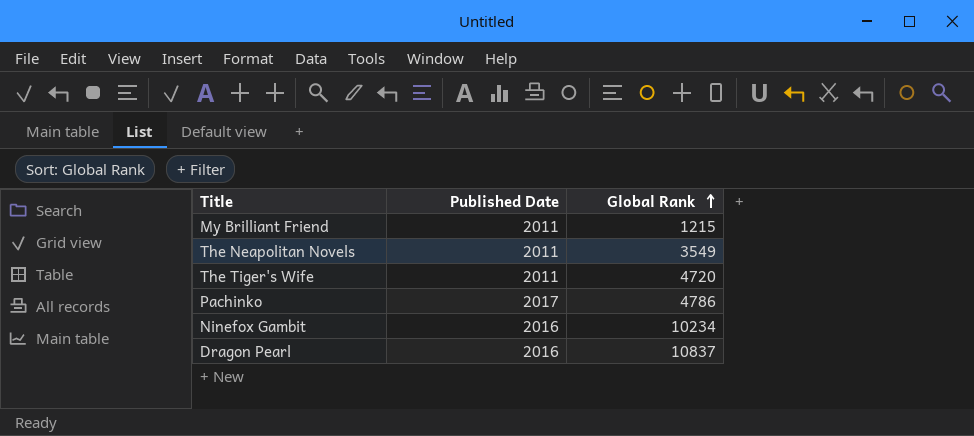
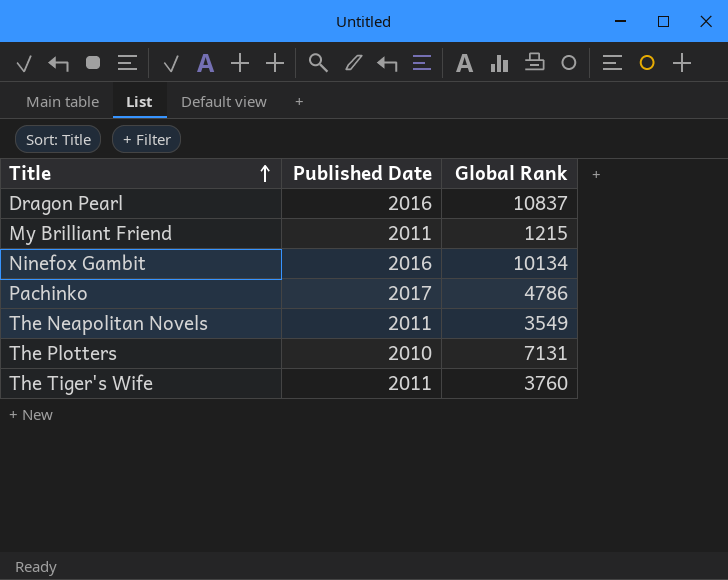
row order: Global Rank ascending -> Title ascending
Ninefox Gambit | Global Rank: 10234 -> 10134
row The Plotters: none -> 2010 | 7131
The Tiger's Wife | Global Rank: 4720 -> 3760

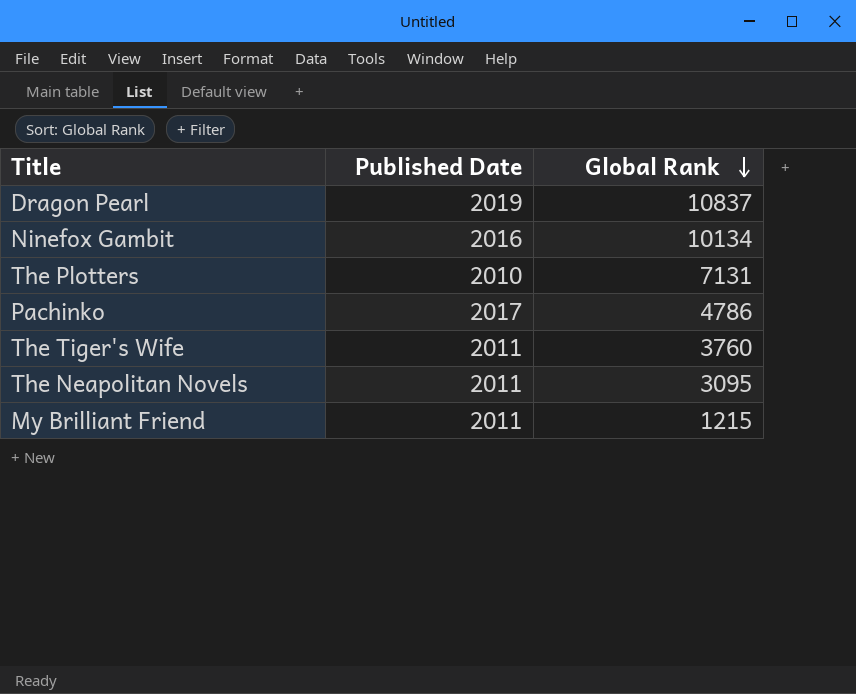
row order: Title ascending -> Global Rank descending
Dragon Pearl | Published Date: 2016 -> 2019
The Neapolitan Novels | Global Rank: 3549 -> 3095

